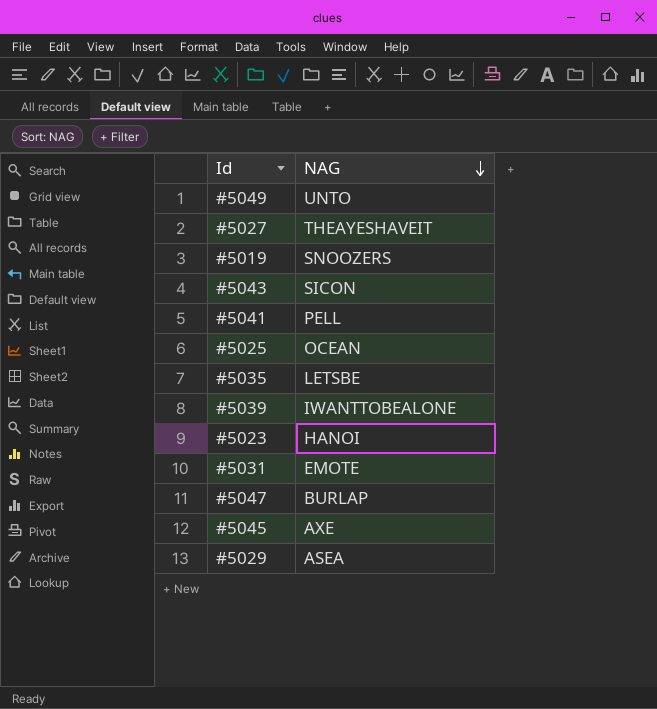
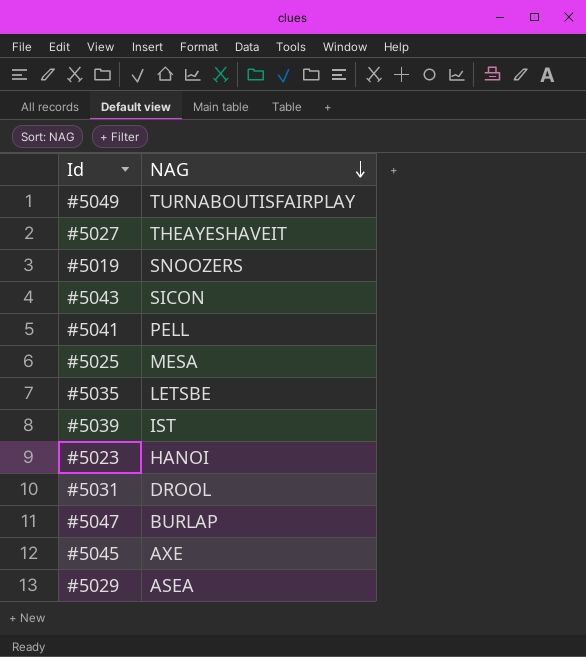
#5049 | NAG: UNTO -> TURNABOUTISFAIRPLAY
#5025 | NAG: OCEAN -> MESA
#5039 | NAG: IWANTTOBEALONE -> IST
#5031 | NAG: EMOTE -> DROOL

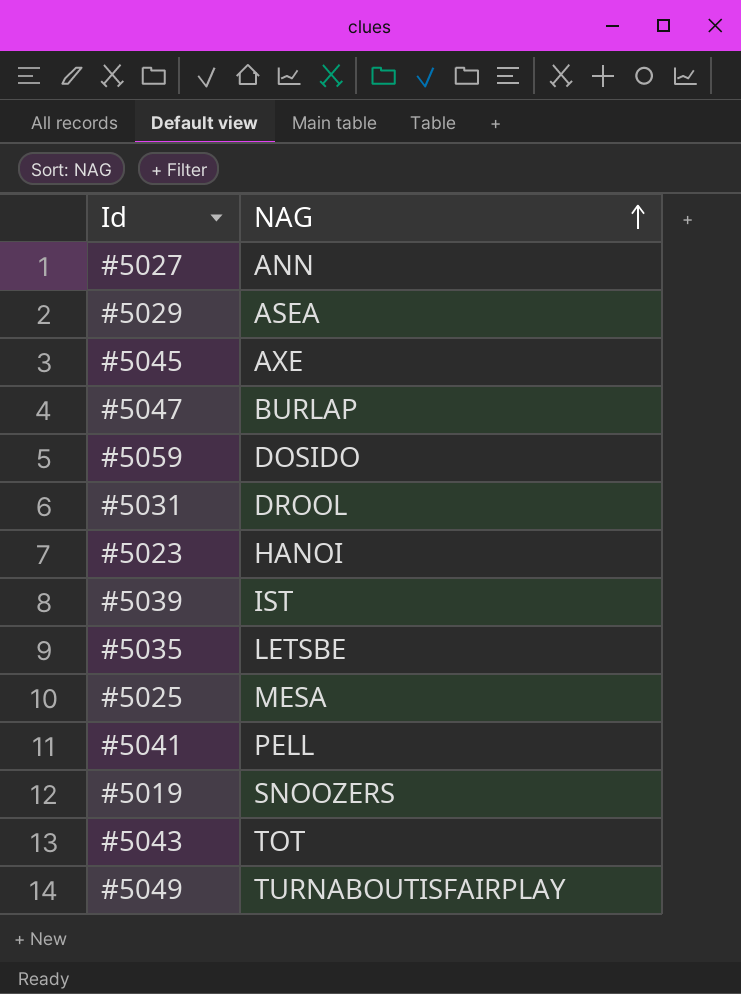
row order: NAG descending -> NAG ascending
#5027 | NAG: THEAYESHAVEIT -> ANN
row #5059: none -> DOSIDO
#5043 | NAG: SICON -> TOT

